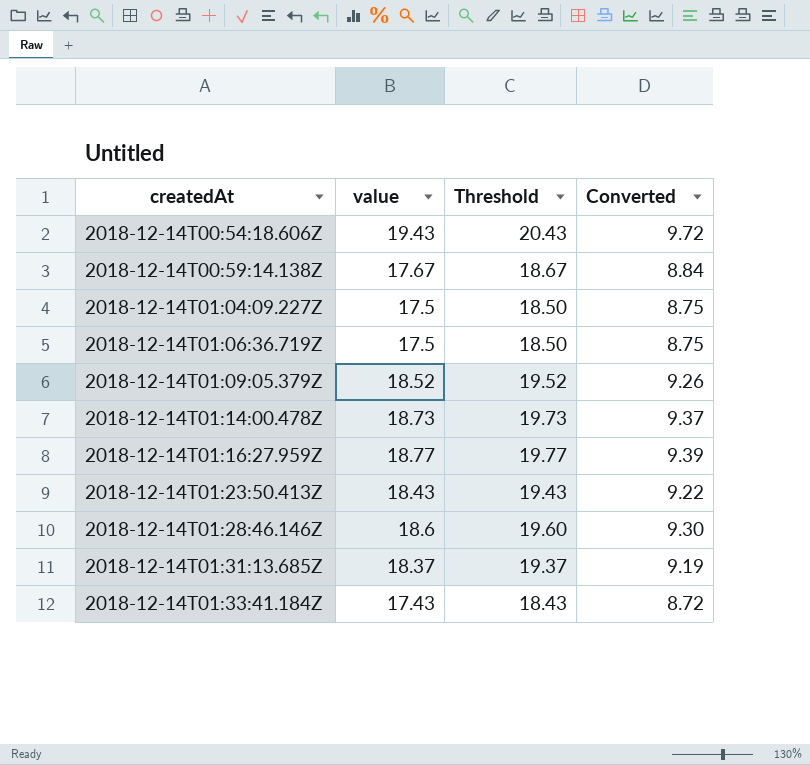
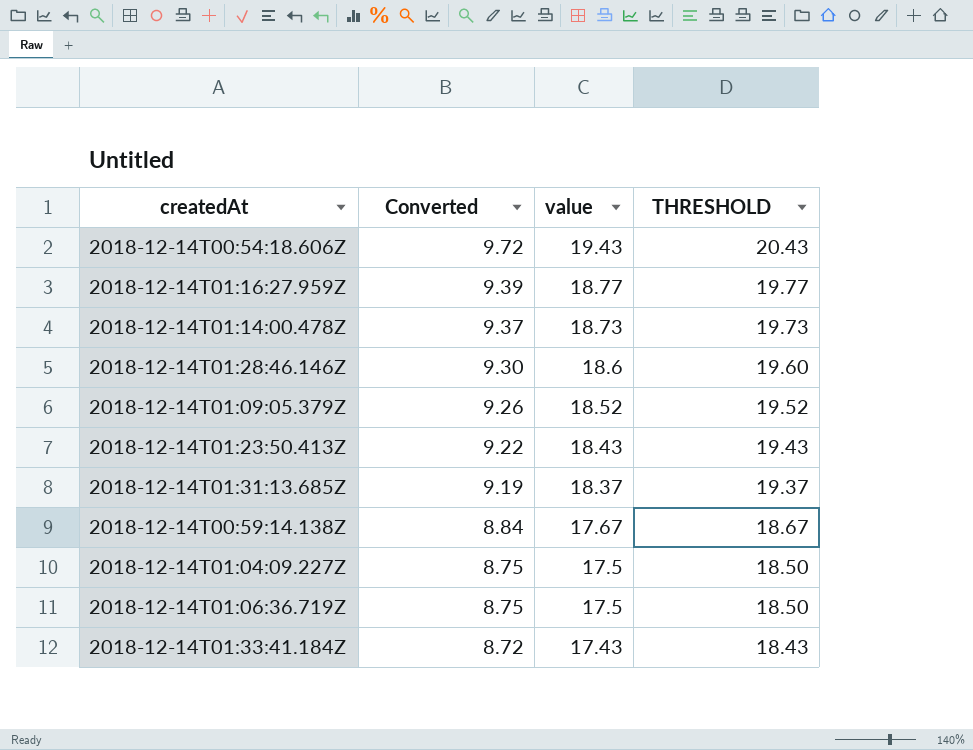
row order: createdAt ascending -> Converted descending
column Converted | position: 4 -> 2
column name: Threshold -> THRESHOLD

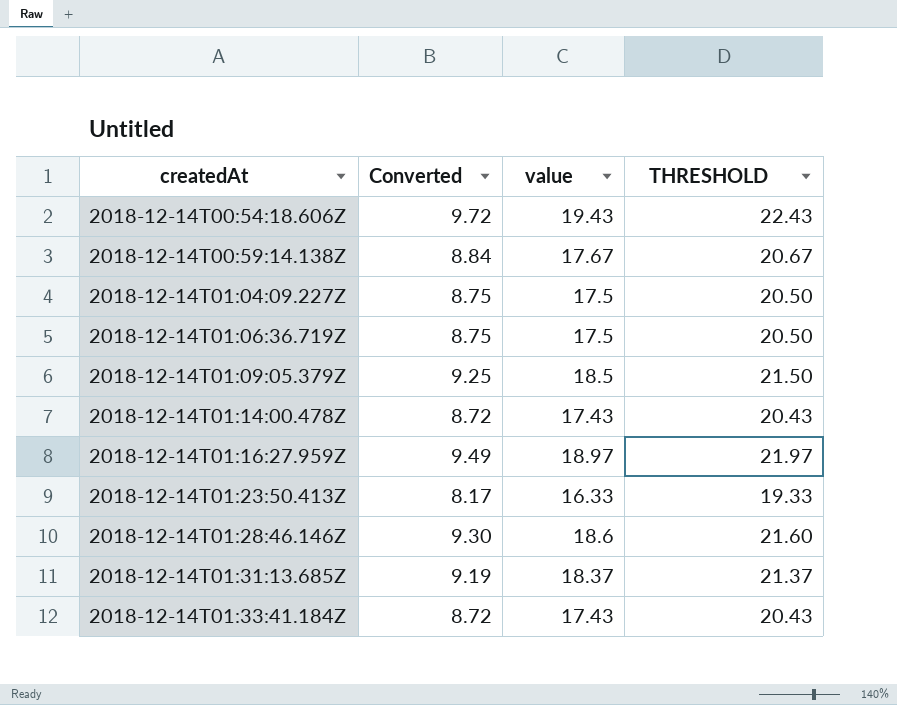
row order: Converted descending -> createdAt ascending
column THRESHOLD | formula: [value] + 1 -> [value] + 3
2018-12-14T01:09:05.379Z | Converted: 9.26 -> 9.25
2018-12-14T01:09:05.379Z | value: 18.52 -> 18.5
2018-12-14T01:14:00.478Z | Converted: 9.37 -> 8.72
2018-12-14T01:14:00.478Z | value: 18.73 -> 17.43
2018-12-14T01:16:27.959Z | Converted: 9.39 -> 9.49
2018-12-14T01:16:27.959Z | value: 18.77 -> 18.97
2018-12-14T01:23:50.413Z | Converted: 9.22 -> 8.17
2018-12-14T01:23:50.413Z | value: 18.43 -> 16.33

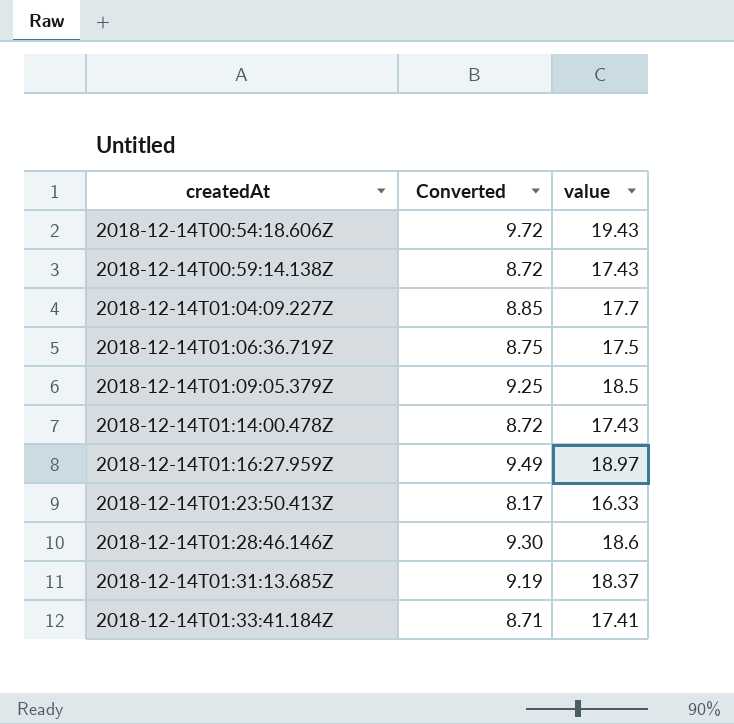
column THRESHOLD | formula: [value] + 3 -> none
2018-12-14T00:59:14.138Z | Converted: 8.84 -> 8.72
2018-12-14T00:59:14.138Z | value: 17.67 -> 17.43
2018-12-14T01:04:09.227Z | Converted: 8.75 -> 8.85
2018-12-14T01:04:09.227Z | value: 17.5 -> 17.7
2018-12-14T01:33:41.184Z | Converted: 8.72 -> 8.71
2018-12-14T01:33:41.184Z | value: 17.43 -> 17.41

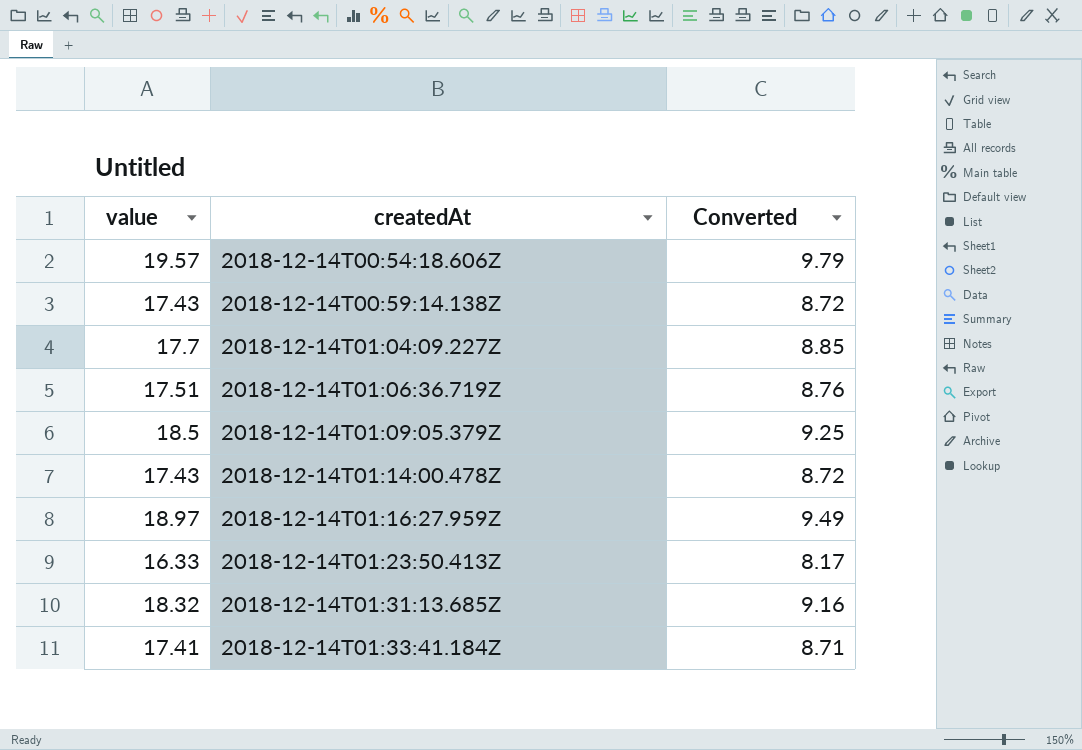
column value | position: 3 -> 1
row 2018-12-14T01:28:46.146Z: 9.30 | 18.6 -> none
2018-12-14T00:54:18.606Z | value: 19.43 -> 19.57
2018-12-14T00:54:18.606Z | Converted: 9.72 -> 9.79
2018-12-14T01:06:36.719Z | value: 17.5 -> 17.51
2018-12-14T01:06:36.719Z | Converted: 8.75 -> 8.76
2018-12-14T01:31:13.685Z | value: 18.37 -> 18.32
2018-12-14T01:31:13.685Z | Converted: 9.19 -> 9.16

